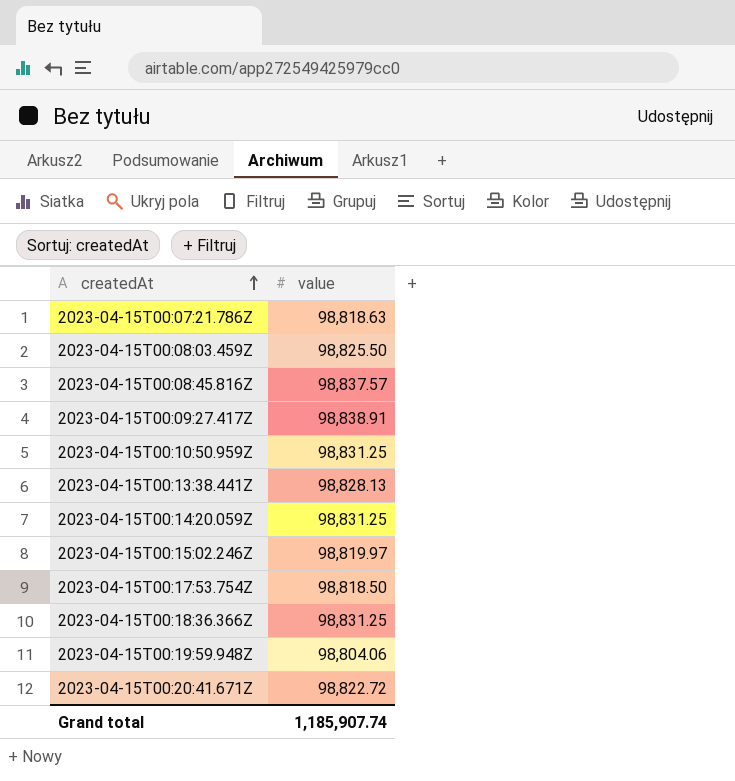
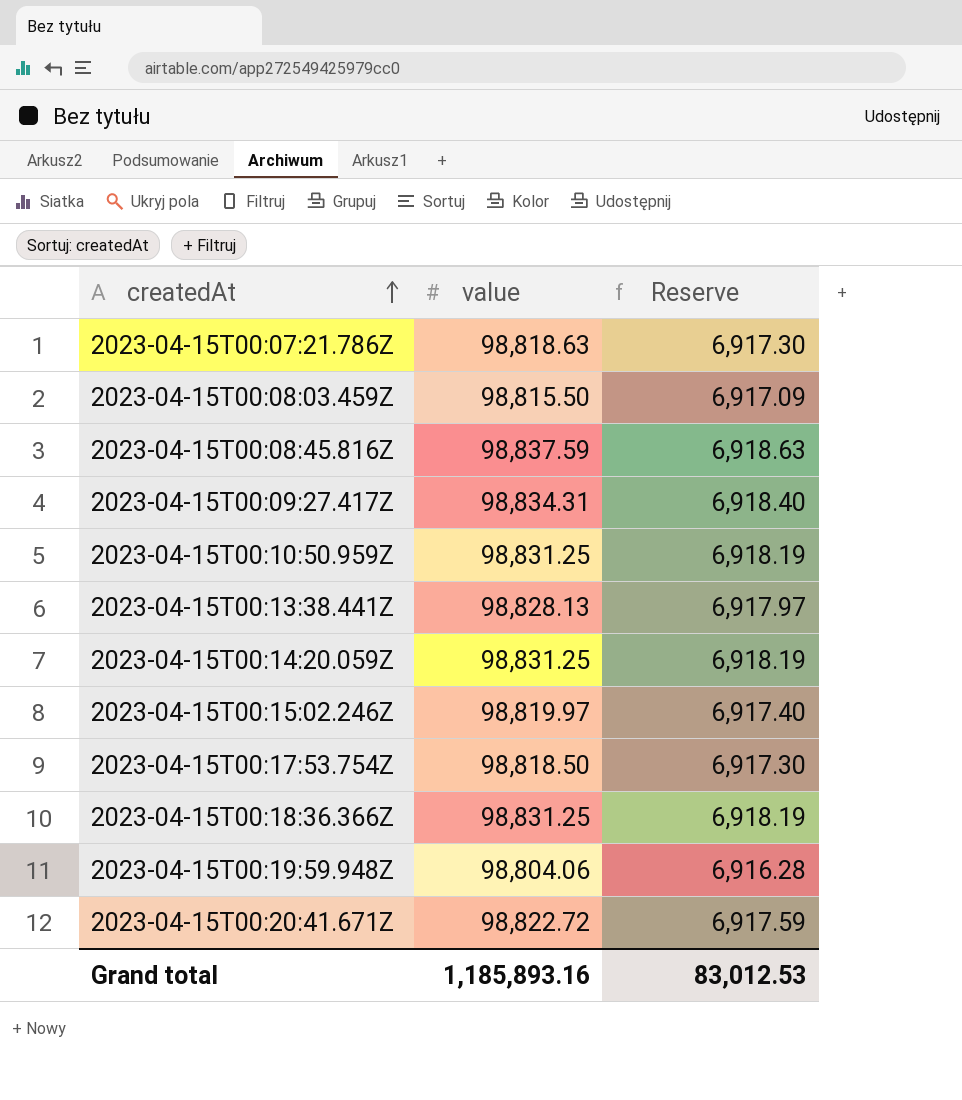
column Reserve | formula: none -> [value] * 0.07
2023-04-15T00:08:03.459Z | value: 98,825.50 -> 98,815.50
2023-04-15T00:08:45.816Z | value: 98,837.57 -> 98,837.59
2023-04-15T00:09:27.417Z | value: 98,838.91 -> 98,834.31
Grand total | value: 1,185,907.74 -> 1,185,893.16

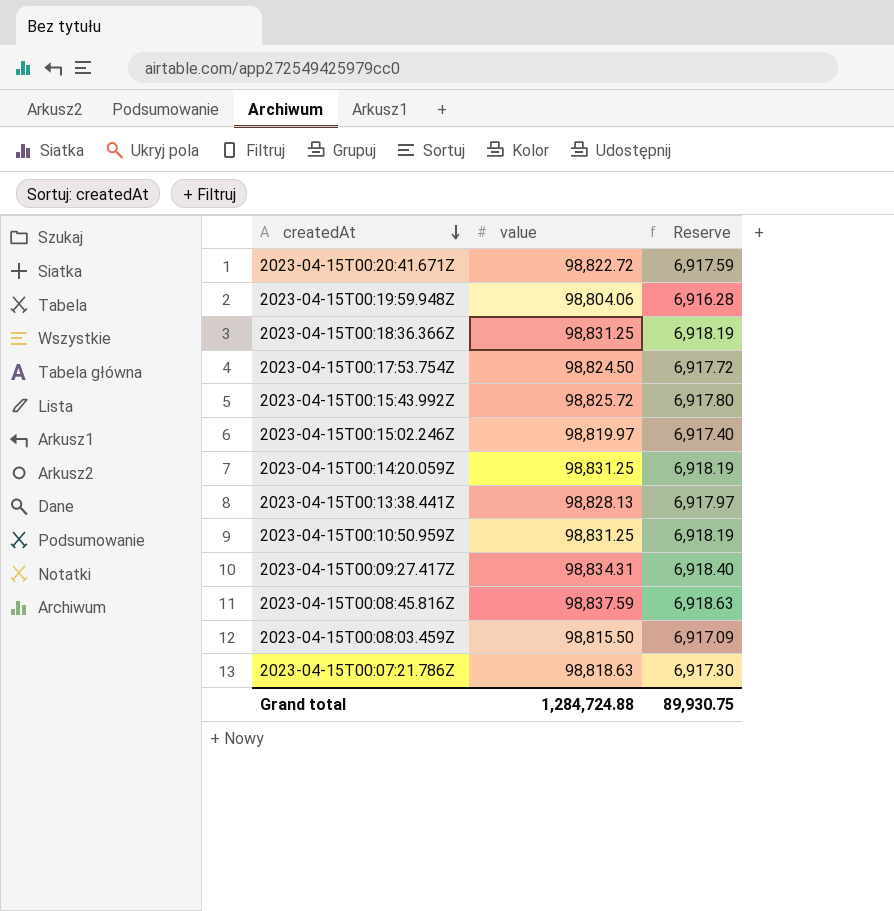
row order: createdAt ascending -> createdAt descending
2023-04-15T00:17:53.754Z | value: 98,818.50 -> 98,824.50
2023-04-15T00:17:53.754Z | Reserve: 6,917.30 -> 6,917.72
row 2023-04-15T00:15:43.992Z: none -> 98,825.72 | 6,917.80
Grand total | value: 1,185,893.16 -> 1,284,724.88
Grand total | Reserve: 83,012.53 -> 89,930.75

